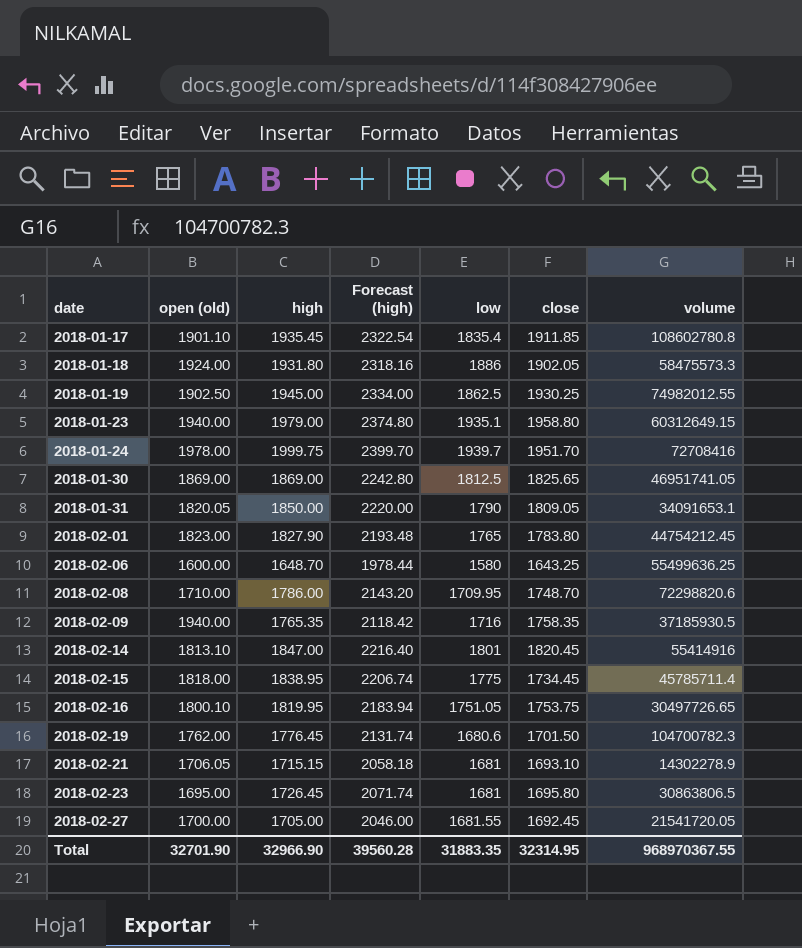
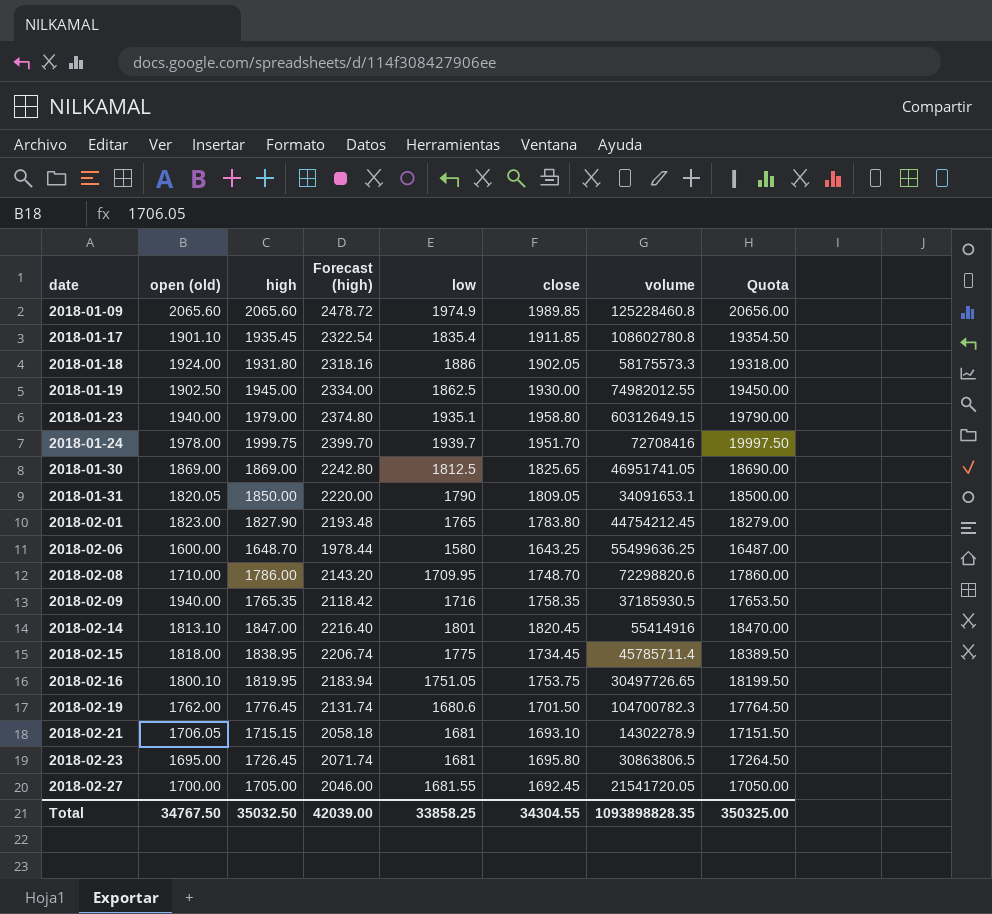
column Quota | formula: none -> [high] * 10
row 2018-01-09: none -> 2065.60 | 2065.60 | 2478.72 | 1974.9 | 1989.85 | 125228460.8 | 20656.00
2018-01-18 | volume: 58475573.3 -> 58175573.3
2018-01-19 | close: 1930.25 -> 1930.00
Total | open (old): 32701.90 -> 34767.50
Total | high: 32966.90 -> 35032.50
Total | Forecast (high): 39560.28 -> 42039.00
Total | low: 31883.35 -> 33858.25
Total | close: 32314.95 -> 34304.55
Total | volume: 968970367.55 -> 1093898828.35

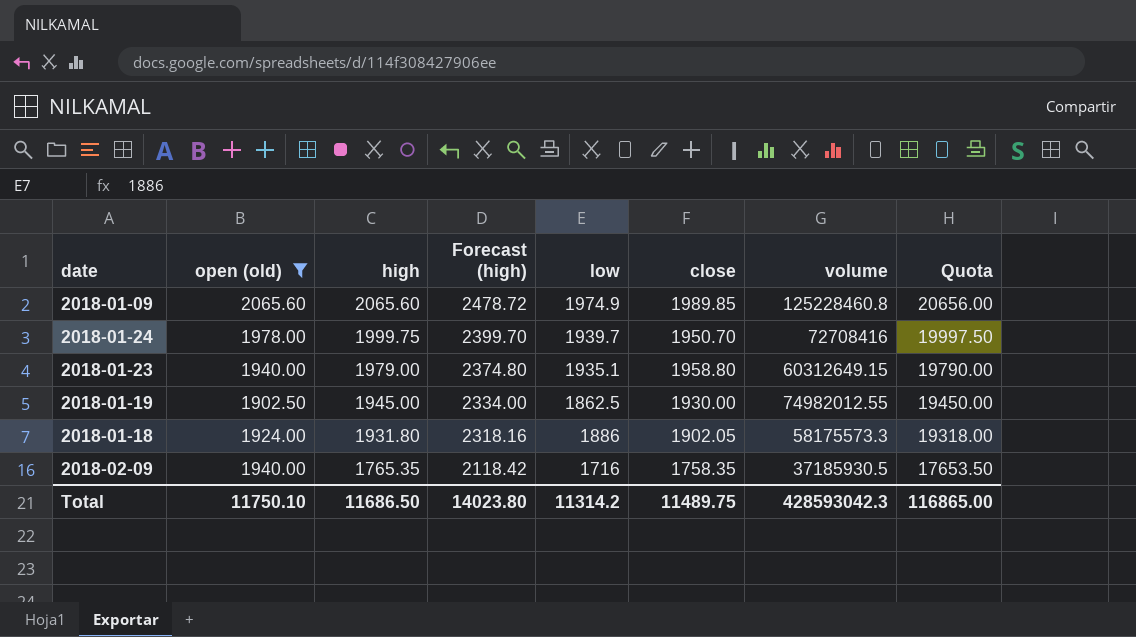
filter: none -> open (old) >= 1902.50
row order: date ascending -> high descending
2018-01-24 | close: 1951.70 -> 1950.70
Total | open (old): 34767.50 -> 11750.10
Total | high: 35032.50 -> 11686.50
Total | Forecast (high): 42039.00 -> 14023.80
Total | low: 33858.25 -> 11314.2
Total | close: 34304.55 -> 11489.75
Total | volume: 1093898828.35 -> 428593042.3
Total | Quota: 350325.00 -> 116865.00

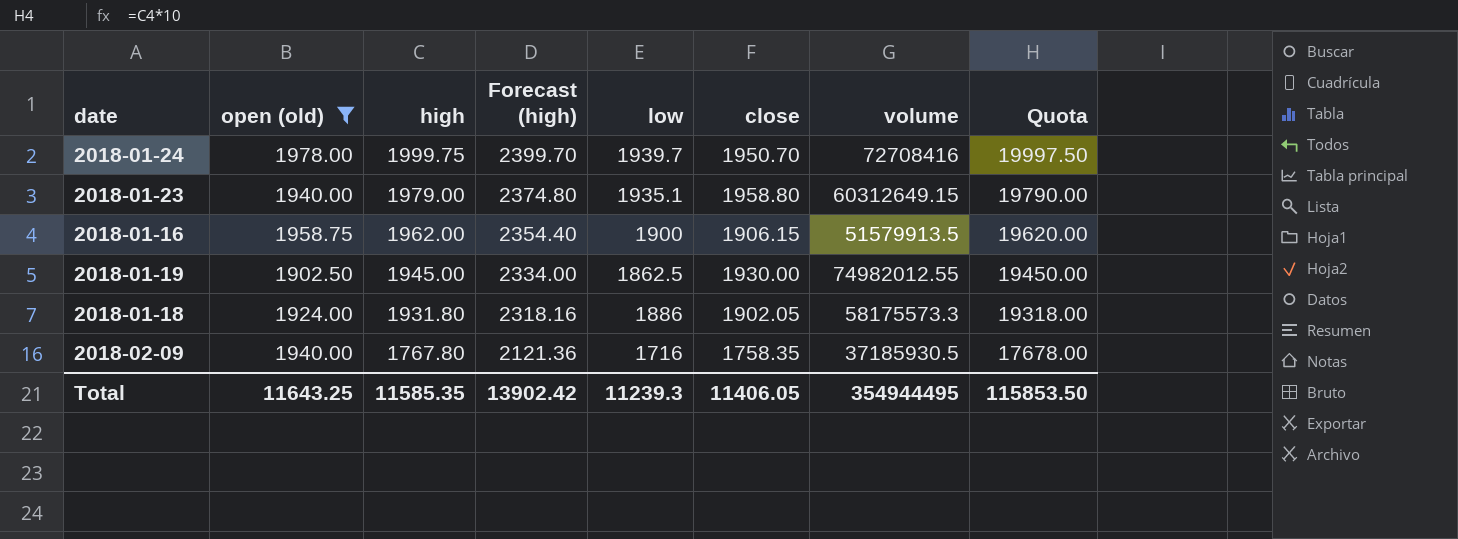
row 2018-01-09: 2065.60 | 2065.60 | 2478.72 | 1974.9 | 1989.85 | 125228460.8 | 20656.00 -> none
row 2018-01-16: none -> 1958.75 | 1962.00 | 2354.40 | 1900 | 1906.15 | 51579913.5 | 19620.00
2018-02-09 | high: 1765.35 -> 1767.80
2018-02-09 | Forecast (high): 2118.42 -> 2121.36
2018-02-09 | Quota: 17653.50 -> 17678.00
Total | open (old): 11750.10 -> 11643.25
Total | high: 11686.50 -> 11585.35
Total | Forecast (high): 14023.80 -> 13902.42
Total | low: 11314.2 -> 11239.3
Total | close: 11489.75 -> 11406.05
Total | volume: 428593042.3 -> 354944495
Total | Quota: 116865.00 -> 115853.50

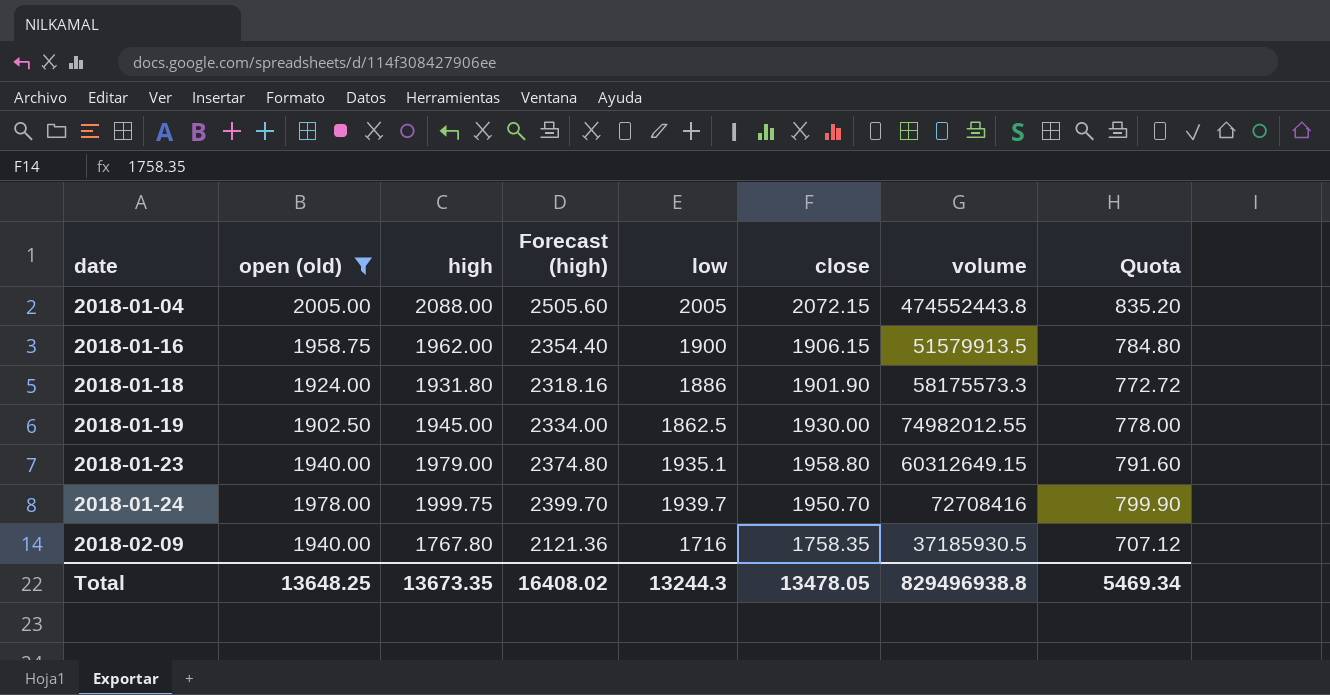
row order: high descending -> date ascending
column Quota | formula: [high] * 10 -> [high] * 0.4
row 2018-01-04: none -> 2005.00 | 2088.00 | 2505.60 | 2005 | 2072.15 | 474552443.8 | 835.20
2018-01-18 | close: 1902.05 -> 1901.90
Total | open (old): 11643.25 -> 13648.25
Total | high: 11585.35 -> 13673.35
Total | Forecast (high): 13902.42 -> 16408.02
Total | low: 11239.3 -> 13244.3
Total | close: 11406.05 -> 13478.05
Total | volume: 354944495 -> 829496938.8
Total | Quota: 115853.50 -> 5469.34

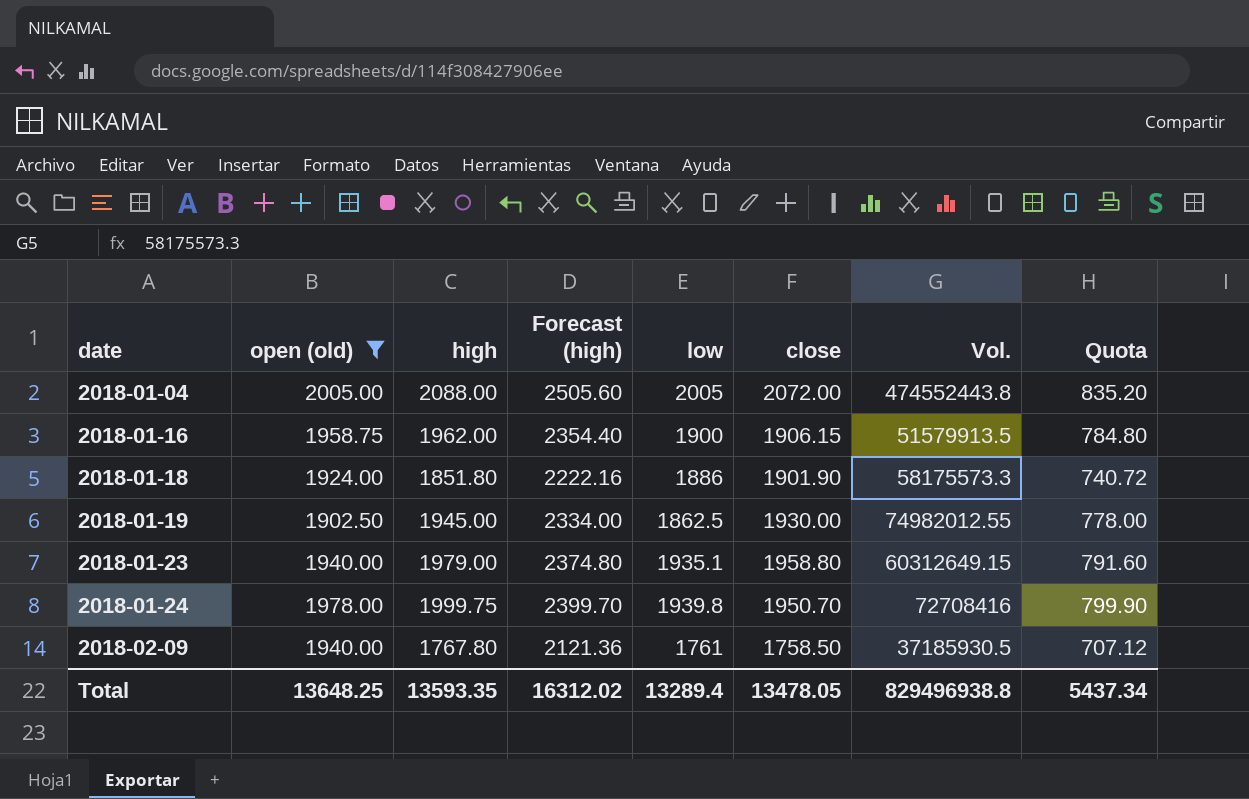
column name: volume -> Vol.
2018-01-04 | close: 2072.15 -> 2072.00
2018-01-18 | high: 1931.80 -> 1851.80
2018-01-18 | Forecast (high): 2318.16 -> 2222.16
2018-01-18 | Quota: 772.72 -> 740.72
2018-01-24 | low: 1939.7 -> 1939.8
2018-02-09 | low: 1716 -> 1761
2018-02-09 | close: 1758.35 -> 1758.50
Total | high: 13673.35 -> 13593.35
Total | Forecast (high): 16408.02 -> 16312.02
Total | low: 13244.3 -> 13289.4
Total | Quota: 5469.34 -> 5437.34

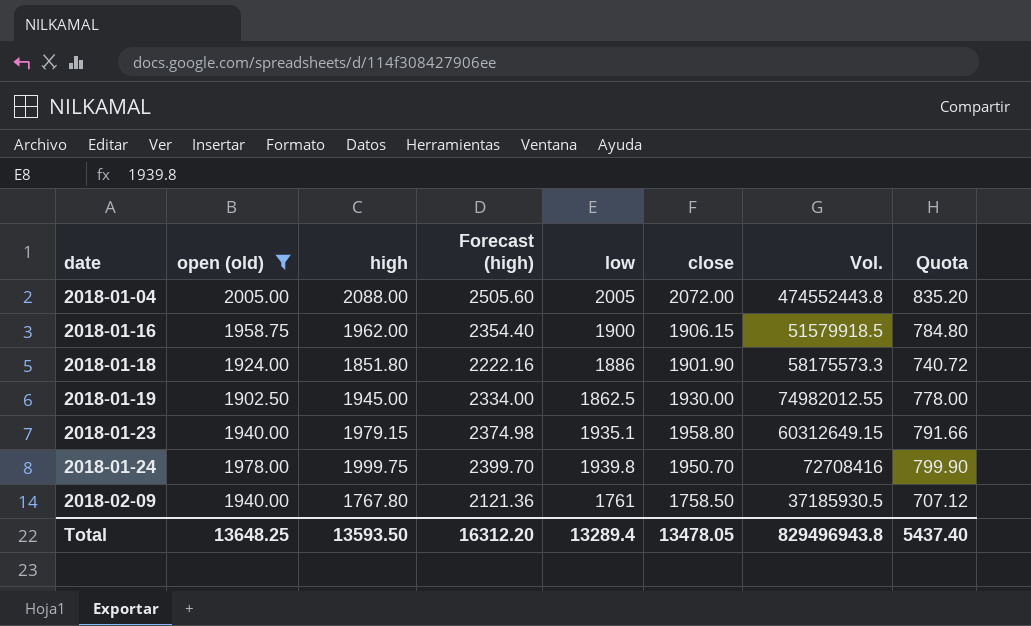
2018-01-16 | Vol.: 51579913.5 -> 51579918.5
2018-01-23 | high: 1979.00 -> 1979.15
2018-01-23 | Forecast (high): 2374.80 -> 2374.98
2018-01-23 | Quota: 791.60 -> 791.66
Total | high: 13593.35 -> 13593.50
Total | Forecast (high): 16312.02 -> 16312.20
Total | Vol.: 829496938.8 -> 829496943.8
Total | Quota: 5437.34 -> 5437.40

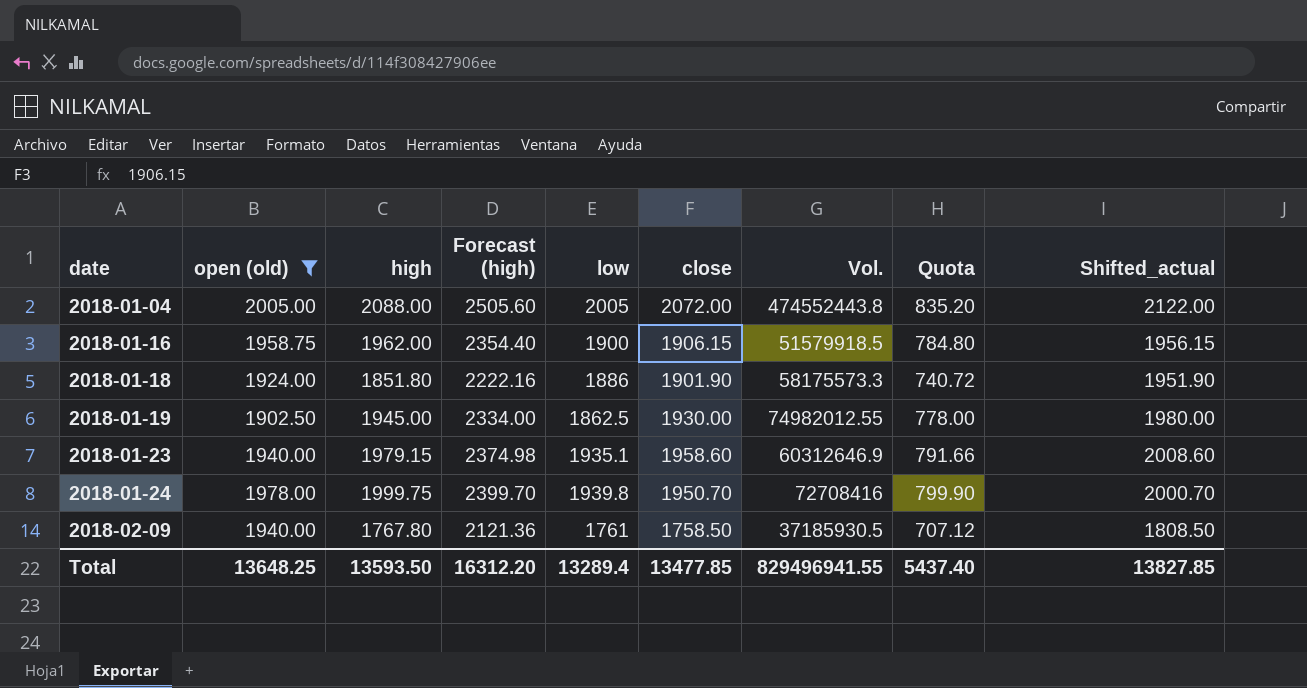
column Shifted_actual | formula: none -> [close] + 50
2018-01-23 | close: 1958.80 -> 1958.60
2018-01-23 | Vol.: 60312649.15 -> 60312646.9
Total | close: 13478.05 -> 13477.85
Total | Vol.: 829496943.8 -> 829496941.55

